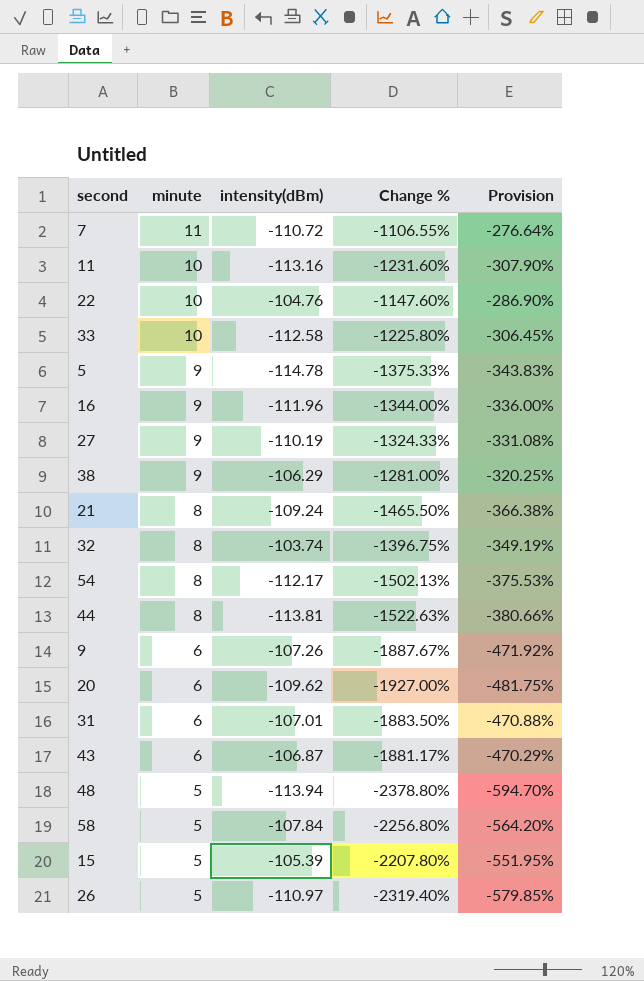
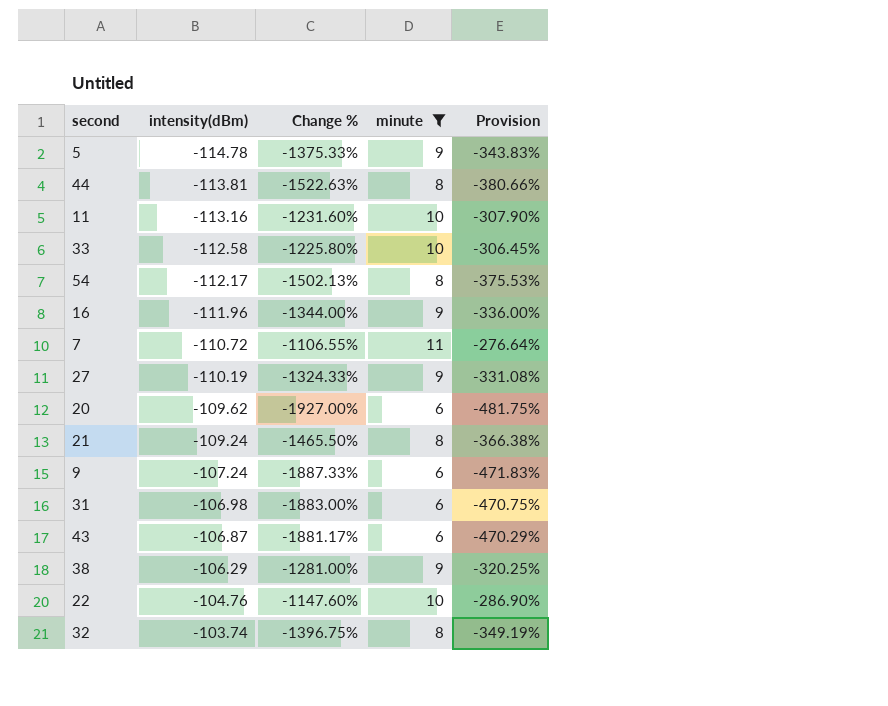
filter: none -> minute != 5
row order: minute descending -> intensity(dBm) ascending
column minute | position: 2 -> 4
9 | intensity(dBm): -107.26 -> -107.24
9 | Change %: -1887.67% -> -1887.33%
9 | Provision: -471.92% -> -471.83%
31 | intensity(dBm): -107.01 -> -106.98
31 | Change %: -1883.50% -> -1883.00%
31 | Provision: -470.88% -> -470.75%

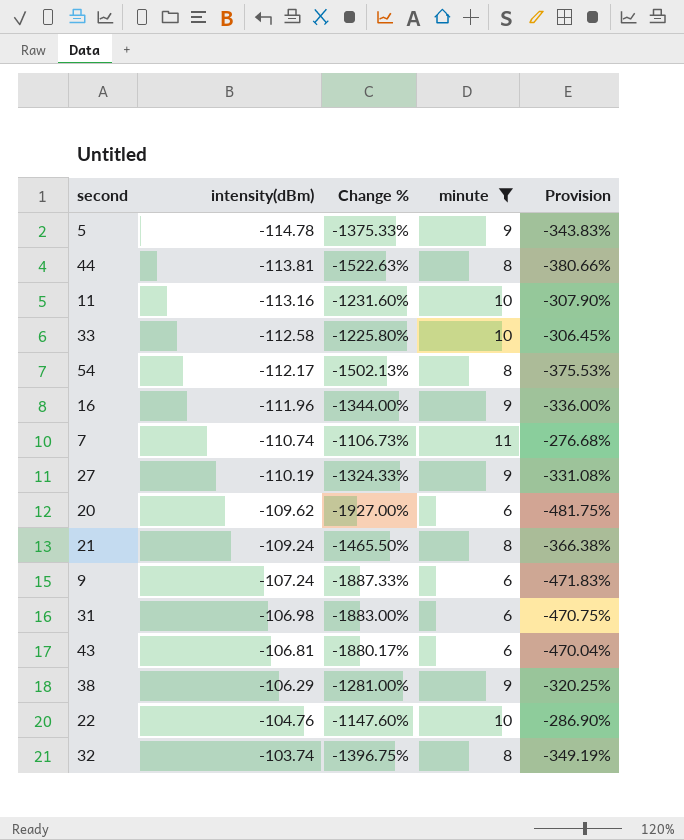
7 | intensity(dBm): -110.72 -> -110.74
7 | Change %: -1106.55% -> -1106.73%
7 | Provision: -276.64% -> -276.68%
43 | intensity(dBm): -106.87 -> -106.81
43 | Change %: -1881.17% -> -1880.17%
43 | Provision: -470.29% -> -470.04%

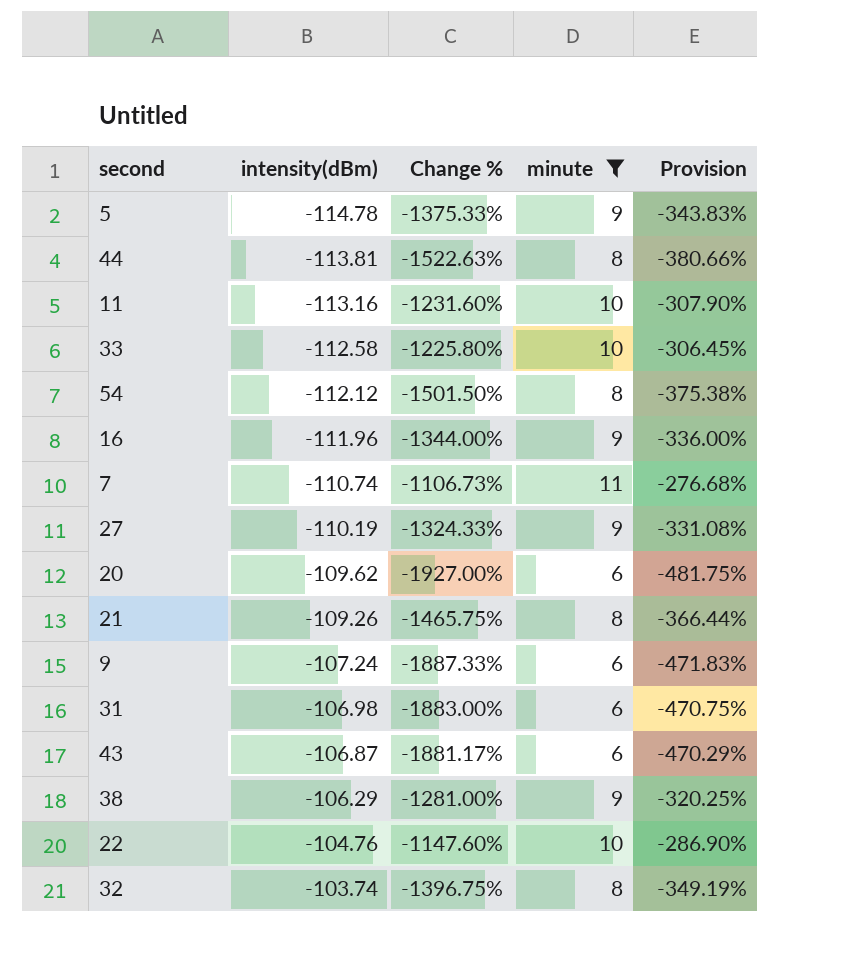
54 | intensity(dBm): -112.17 -> -112.12
54 | Change %: -1502.13% -> -1501.50%
54 | Provision: -375.53% -> -375.38%
21 | intensity(dBm): -109.24 -> -109.26
21 | Change %: -1465.50% -> -1465.75%
21 | Provision: -366.38% -> -366.44%
43 | intensity(dBm): -106.81 -> -106.87
43 | Change %: -1880.17% -> -1881.17%
43 | Provision: -470.04% -> -470.29%

